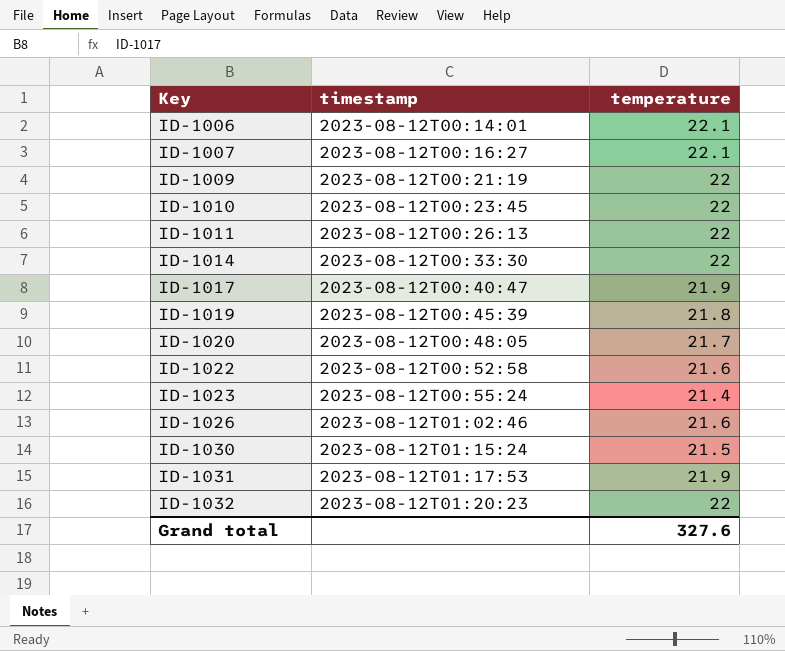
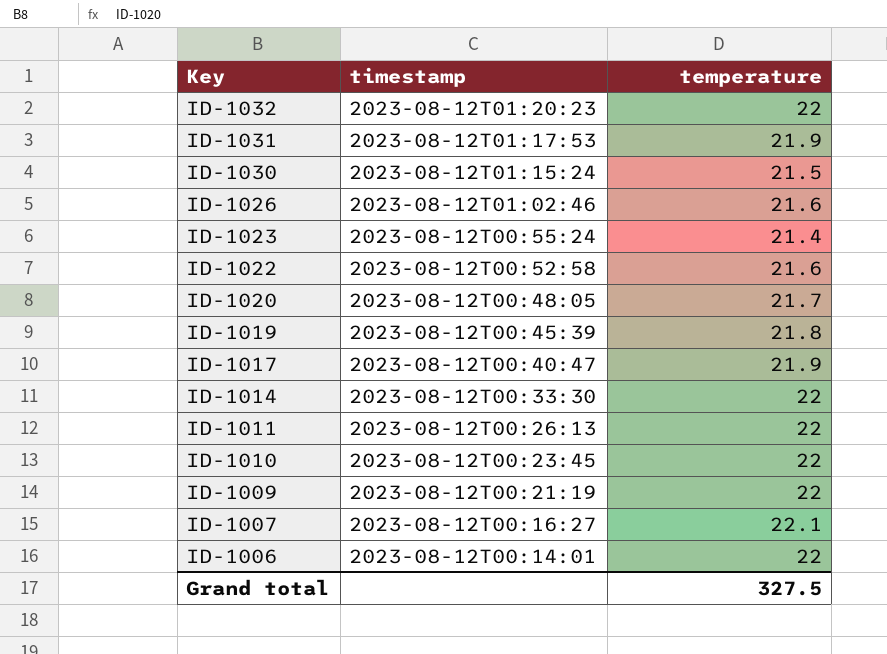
row order: Key ascending -> Key descending
ID-1006 | temperature: 22.1 -> 22
Grand total | temperature: 327.6 -> 327.5

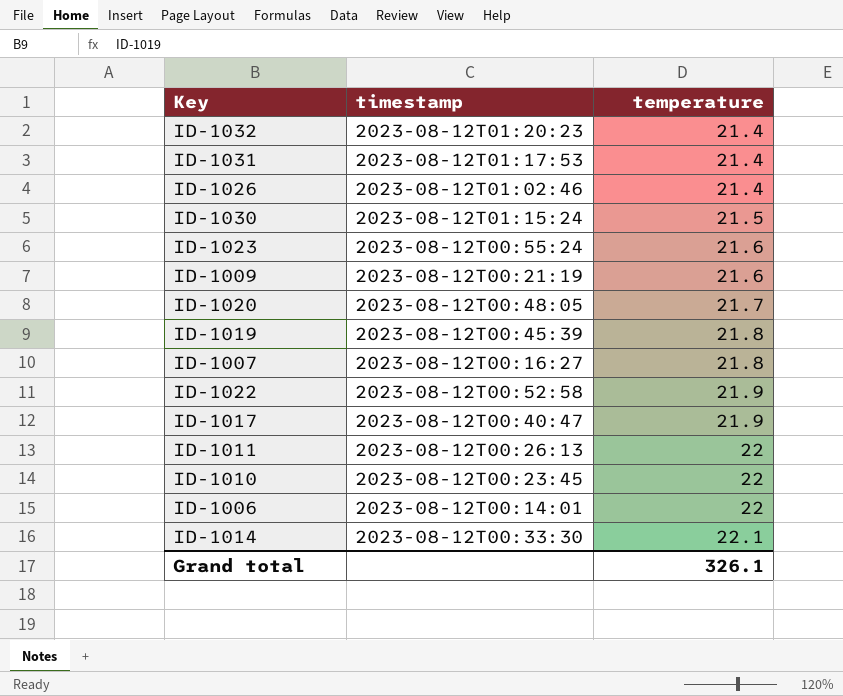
row order: Key descending -> temperature ascending
ID-1032 | temperature: 22 -> 21.4
ID-1031 | temperature: 21.9 -> 21.4
ID-1026 | temperature: 21.6 -> 21.4
ID-1023 | temperature: 21.4 -> 21.6
ID-1009 | temperature: 22 -> 21.6
ID-1007 | temperature: 22.1 -> 21.8
ID-1022 | temperature: 21.6 -> 21.9
ID-1014 | temperature: 22 -> 22.1
Grand total | temperature: 327.5 -> 326.1

